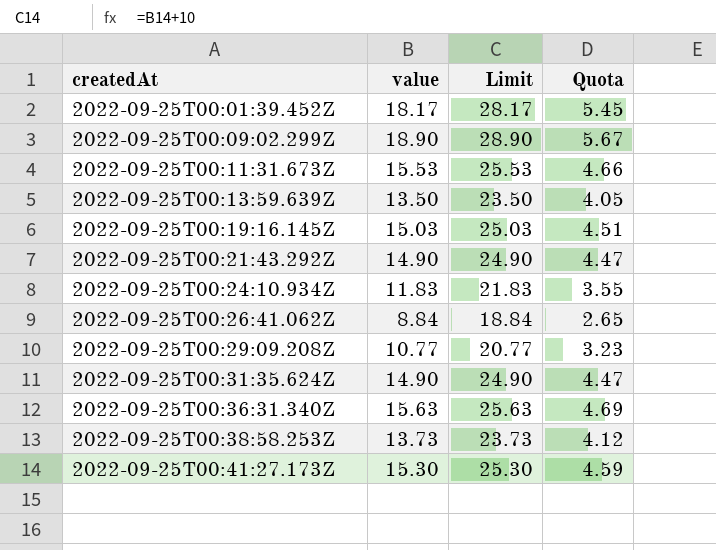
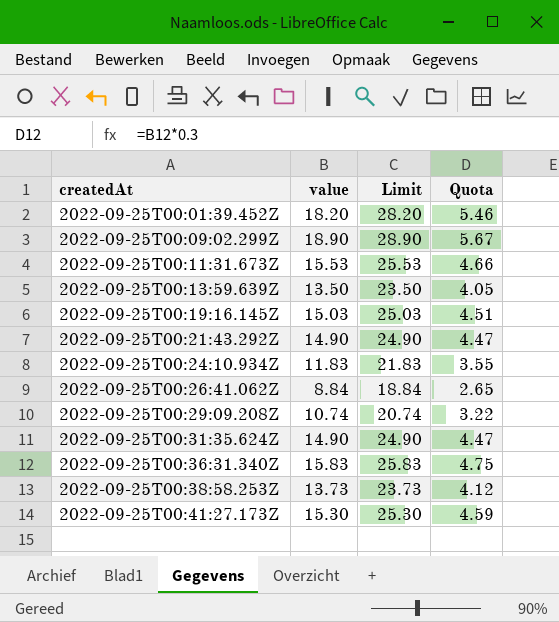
2022-09-25T00:01:39.452Z | value: 18.17 -> 18.20
2022-09-25T00:01:39.452Z | Limit: 28.17 -> 28.20
2022-09-25T00:01:39.452Z | Quota: 5.45 -> 5.46
2022-09-25T00:29:09.208Z | value: 10.77 -> 10.74
2022-09-25T00:29:09.208Z | Limit: 20.77 -> 20.74
2022-09-25T00:29:09.208Z | Quota: 3.23 -> 3.22
2022-09-25T00:36:31.340Z | value: 15.63 -> 15.83
2022-09-25T00:36:31.340Z | Limit: 25.63 -> 25.83
2022-09-25T00:36:31.340Z | Quota: 4.69 -> 4.75

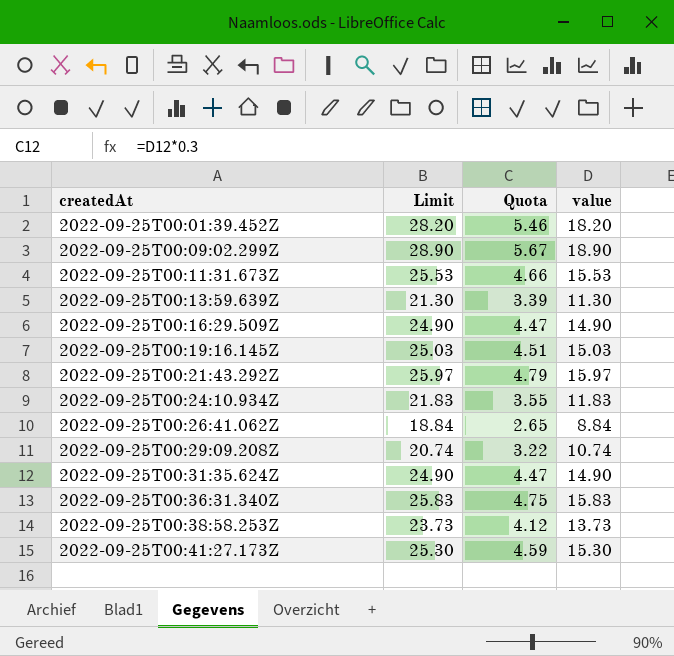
column value | position: 2 -> 4
2022-09-25T00:13:59.639Z | Limit: 23.50 -> 21.30
2022-09-25T00:13:59.639Z | Quota: 4.05 -> 3.39
2022-09-25T00:13:59.639Z | value: 13.50 -> 11.30
row 2022-09-25T00:16:29.509Z: none -> 24.90 | 4.47 | 14.90
2022-09-25T00:21:43.292Z | Limit: 24.90 -> 25.97
2022-09-25T00:21:43.292Z | Quota: 4.47 -> 4.79
2022-09-25T00:21:43.292Z | value: 14.90 -> 15.97

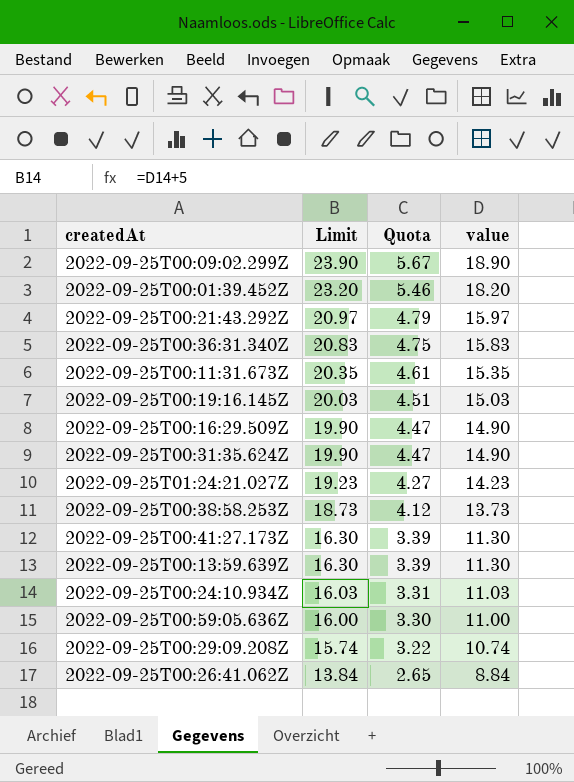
row order: createdAt ascending -> Limit descending
column Limit | formula: [value] + 10 -> [value] + 5
2022-09-25T00:11:31.673Z | Quota: 4.66 -> 4.61
2022-09-25T00:11:31.673Z | value: 15.53 -> 15.35
row 2022-09-25T01:24:21.027Z: none -> 19.23 | 4.27 | 14.23
2022-09-25T00:41:27.173Z | Quota: 4.59 -> 3.39
2022-09-25T00:41:27.173Z | value: 15.30 -> 11.30
2022-09-25T00:24:10.934Z | Quota: 3.55 -> 3.31
2022-09-25T00:24:10.934Z | value: 11.83 -> 11.03
row 2022-09-25T00:59:05.636Z: none -> 16.00 | 3.30 | 11.00

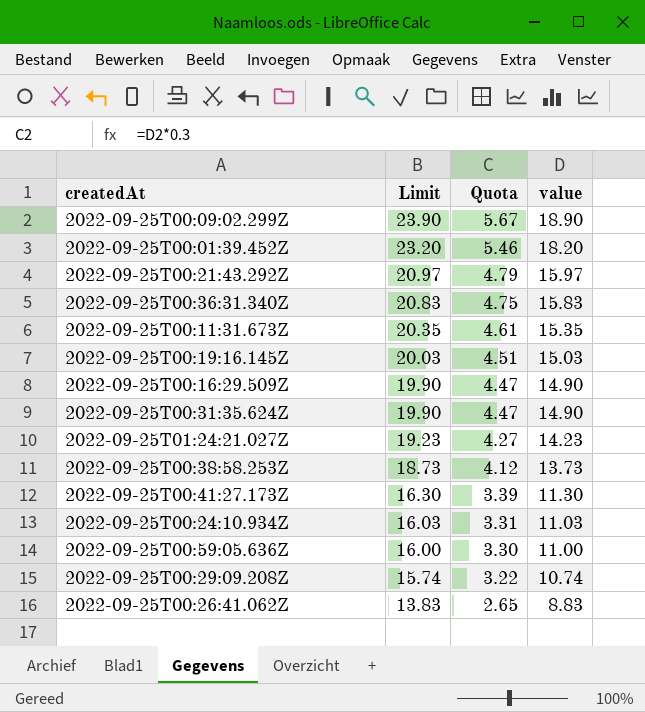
row 2022-09-25T00:13:59.639Z: 16.30 | 3.39 | 11.30 -> none
2022-09-25T00:26:41.062Z | Limit: 13.84 -> 13.83
2022-09-25T00:26:41.062Z | value: 8.84 -> 8.83

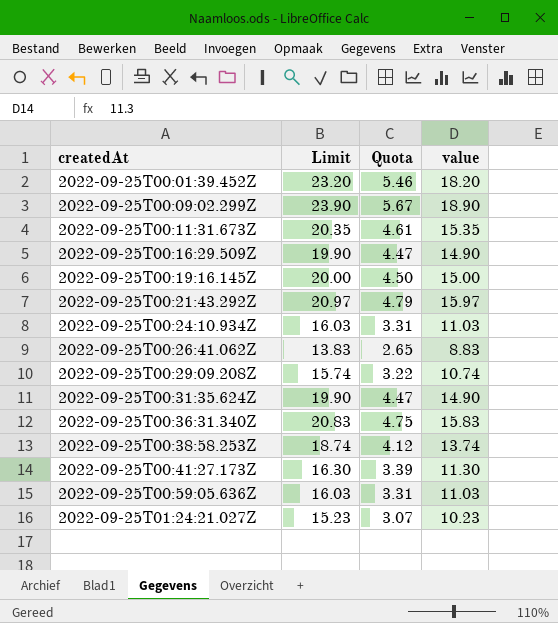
row order: Limit descending -> createdAt ascending
2022-09-25T00:19:16.145Z | Limit: 20.03 -> 20.00
2022-09-25T00:19:16.145Z | Quota: 4.51 -> 4.50
2022-09-25T00:19:16.145Z | value: 15.03 -> 15.00
2022-09-25T00:38:58.253Z | Limit: 18.73 -> 18.74
2022-09-25T00:38:58.253Z | value: 13.73 -> 13.74
2022-09-25T00:59:05.636Z | Limit: 16.00 -> 16.03
2022-09-25T00:59:05.636Z | Quota: 3.30 -> 3.31
2022-09-25T00:59:05.636Z | value: 11.00 -> 11.03
2022-09-25T01:24:21.027Z | Limit: 19.23 -> 15.23
2022-09-25T01:24:21.027Z | Quota: 4.27 -> 3.07
2022-09-25T01:24:21.027Z | value: 14.23 -> 10.23

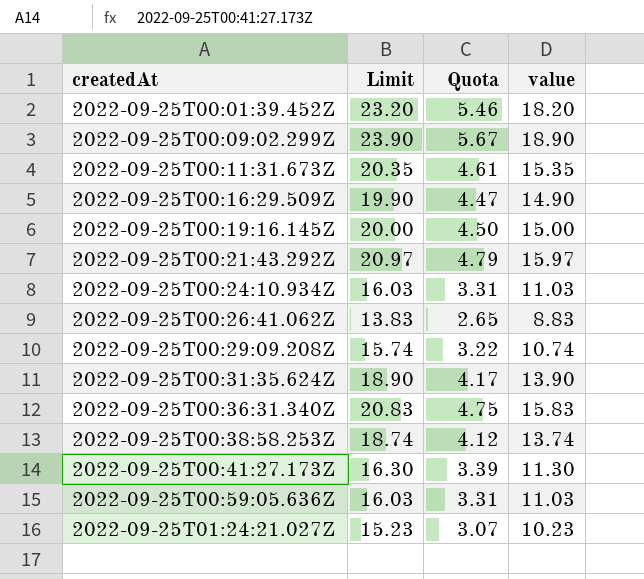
2022-09-25T00:31:35.624Z | Limit: 19.90 -> 18.90
2022-09-25T00:31:35.624Z | Quota: 4.47 -> 4.17
2022-09-25T00:31:35.624Z | value: 14.90 -> 13.90

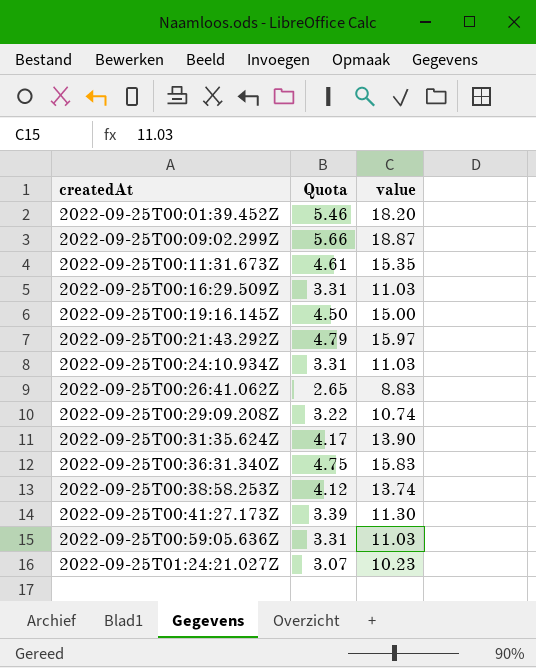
column Limit | formula: [value] + 5 -> none
2022-09-25T00:09:02.299Z | Quota: 5.67 -> 5.66
2022-09-25T00:09:02.299Z | value: 18.90 -> 18.87
2022-09-25T00:16:29.509Z | Quota: 4.47 -> 3.31
2022-09-25T00:16:29.509Z | value: 14.90 -> 11.03

